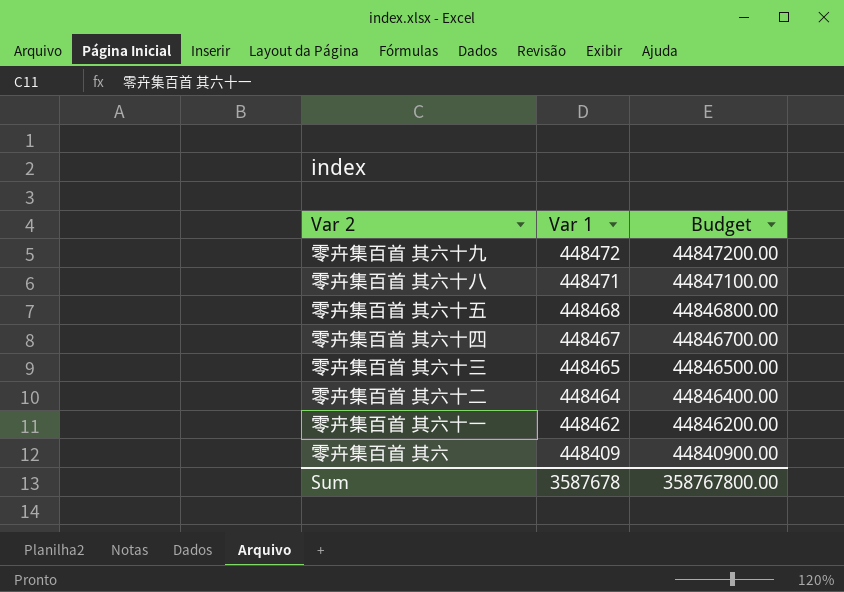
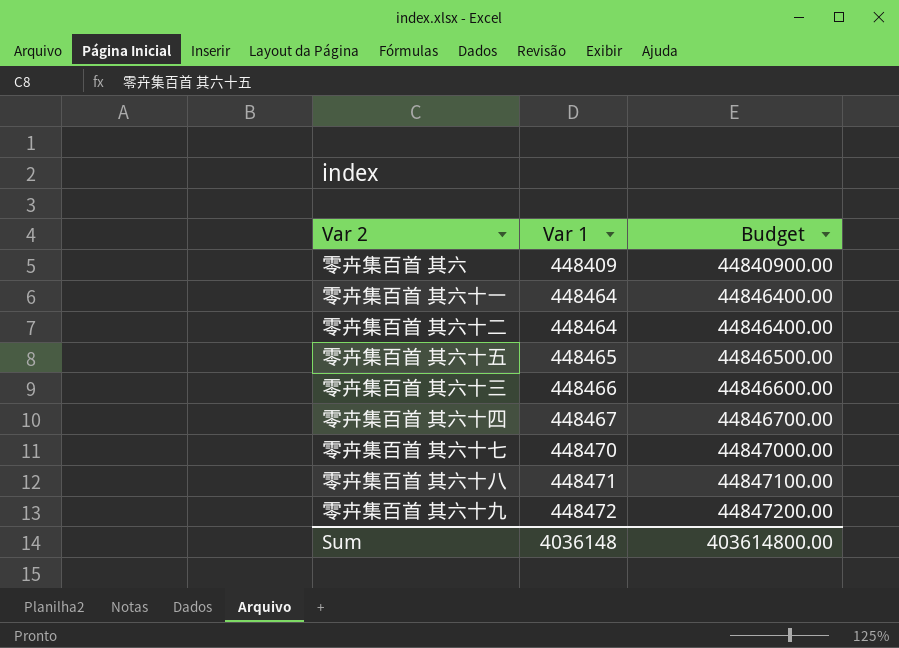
row order: Var 1 descending -> Var 1 ascending
零卉集百首 其六十一 | Var 1: 448462 -> 448464
零卉集百首 其六十一 | Budget: 44846200.00 -> 44846400.00
零卉集百首 其六十五 | Var 1: 448468 -> 448465
零卉集百首 其六十五 | Budget: 44846800.00 -> 44846500.00
零卉集百首 其六十三 | Var 1: 448465 -> 448466
零卉集百首 其六十三 | Budget: 44846500.00 -> 44846600.00
row 零卉集百首 其六十七: none -> 448470 | 44847000.00
Sum | Var 1: 3587678 -> 4036148
Sum | Budget: 358767800.00 -> 403614800.00

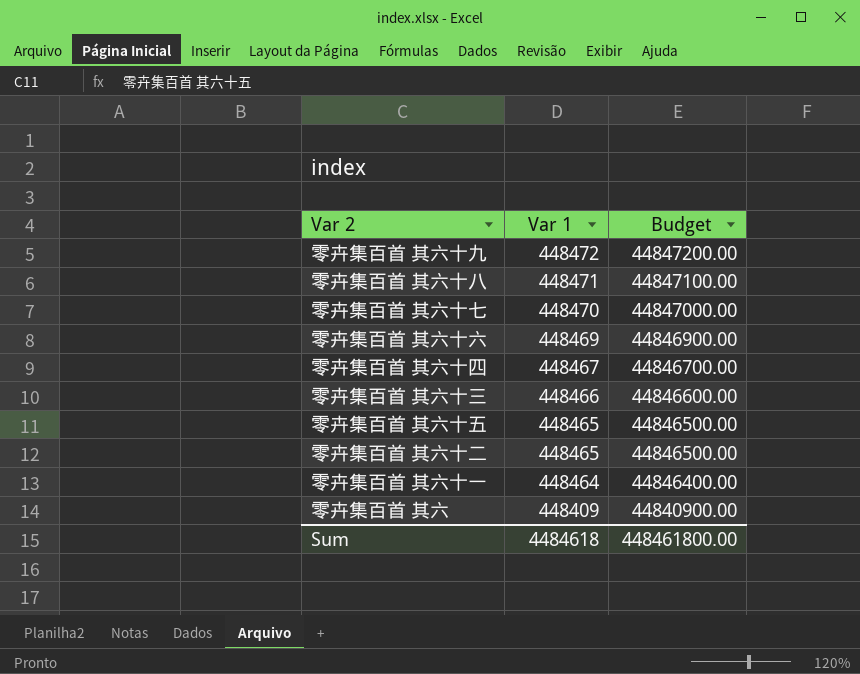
row order: Var 1 ascending -> Var 1 descending
row 零卉集百首 其六十六: none -> 448469 | 44846900.00
零卉集百首 其六十二 | Var 1: 448464 -> 448465
零卉集百首 其六十二 | Budget: 44846400.00 -> 44846500.00
Sum | Var 1: 4036148 -> 4484618
Sum | Budget: 403614800.00 -> 448461800.00

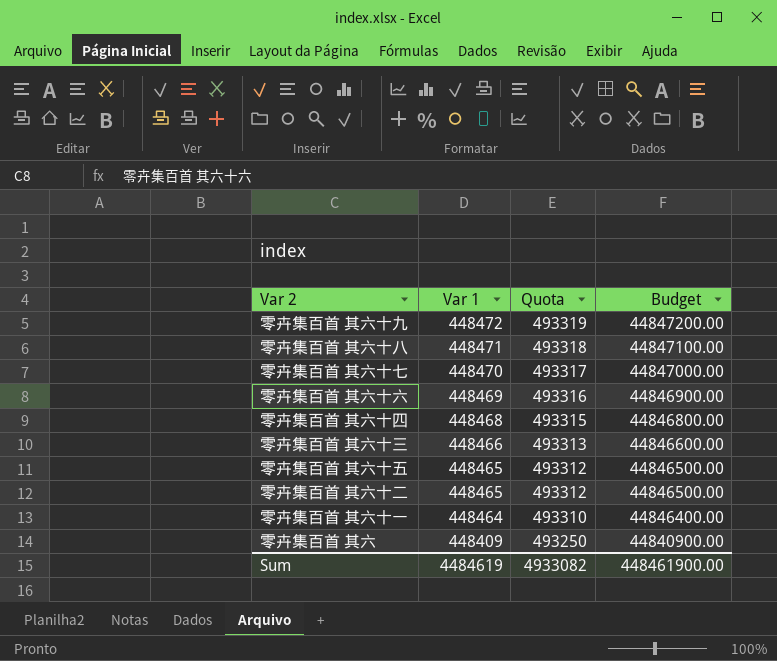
column Quota | formula: none -> [Var 1] * 1.1
零卉集百首 其六十四 | Var 1: 448467 -> 448468
零卉集百首 其六十四 | Budget: 44846700.00 -> 44846800.00
Sum | Var 1: 4484618 -> 4484619
Sum | Budget: 448461800.00 -> 448461900.00

